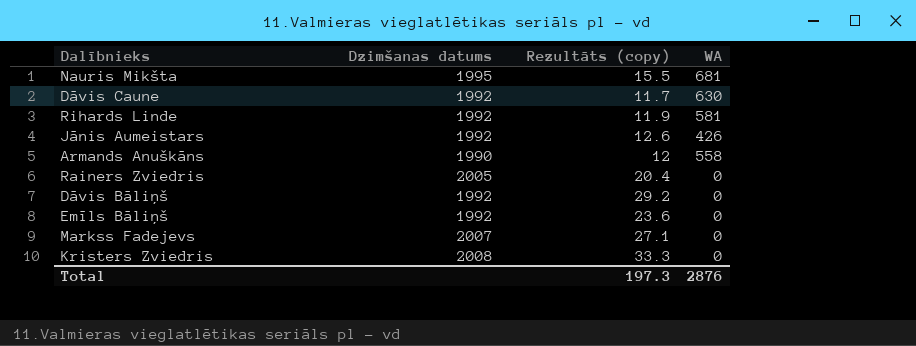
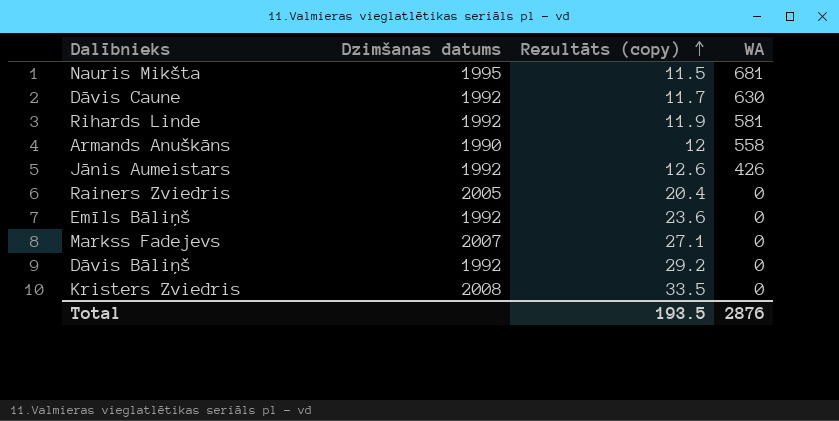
row order: none -> Rezultāts (copy) ascending
Nauris Mikšta | Rezultāts (copy): 15.5 -> 11.5
Kristers Zviedris | Rezultāts (copy): 33.3 -> 33.5
Total | Rezultāts (copy): 197.3 -> 193.5

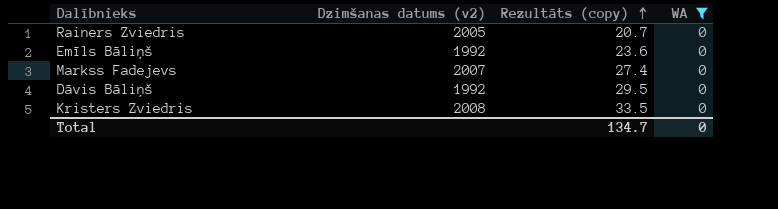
filter: none -> WA = 0
column name: Dzimšanas datums -> Dzimšanas datums (v2)
Rainers Zviedris | Rezultāts (copy): 20.4 -> 20.7
Markss Fadejevs | Rezultāts (copy): 27.1 -> 27.4
Dāvis Bāliņš | Rezultāts (copy): 29.2 -> 29.5
Total | Rezultāts (copy): 193.5 -> 134.7
Total | WA: 2876 -> 0

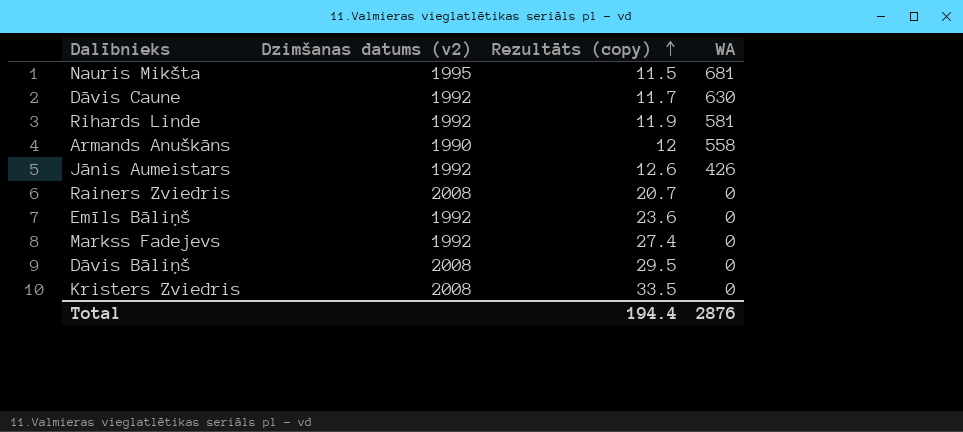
filter: WA = 0 -> none
Rainers Zviedris | Dzimšanas datums (v2): 2005 -> 2008
Markss Fadejevs | Dzimšanas datums (v2): 2007 -> 1992
Dāvis Bāliņš | Dzimšanas datums (v2): 1992 -> 2008
Total | Rezultāts (copy): 134.7 -> 194.4
Total | WA: 0 -> 2876

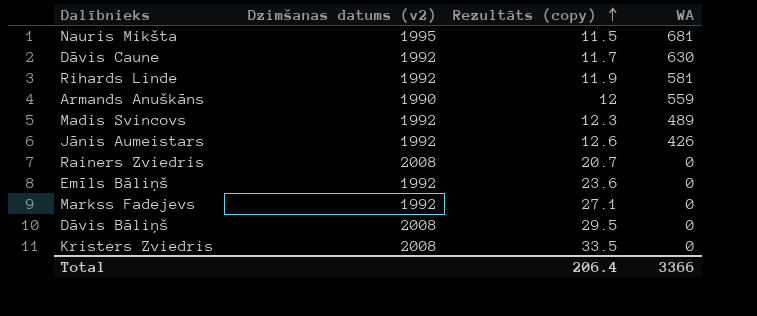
Armands Anuškāns | WA: 558 -> 559
row Madis Svincovs: none -> 1992 | 12.3 | 489
Markss Fadejevs | Rezultāts (copy): 27.4 -> 27.1
Total | Rezultāts (copy): 194.4 -> 206.4
Total | WA: 2876 -> 3366

